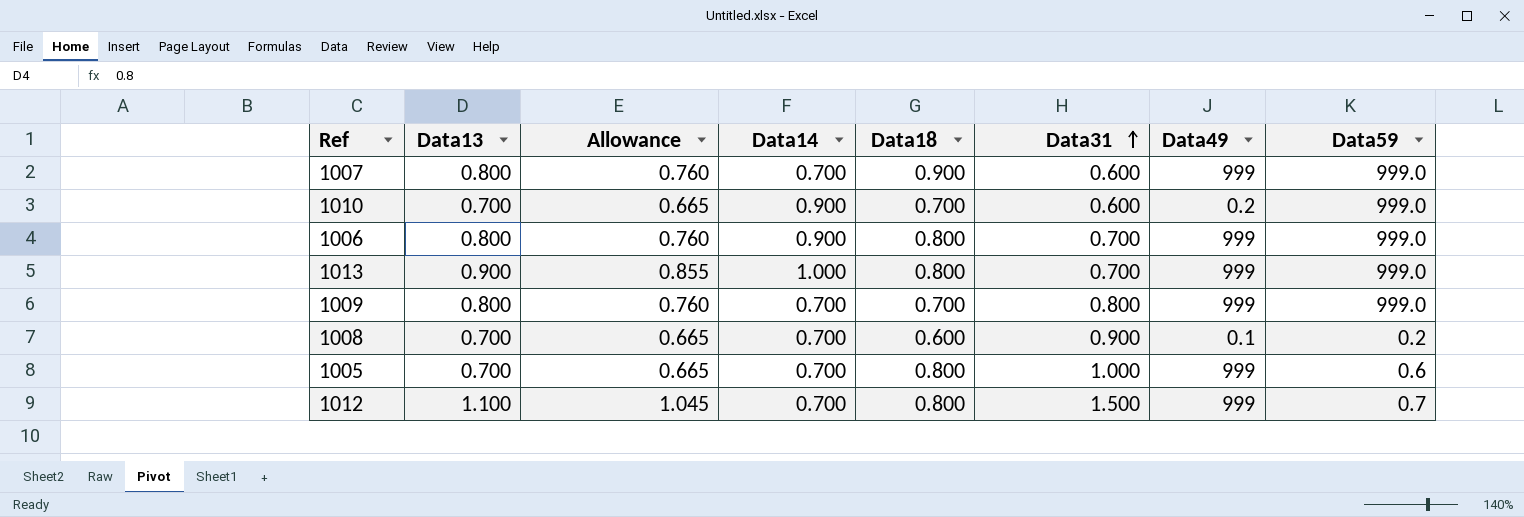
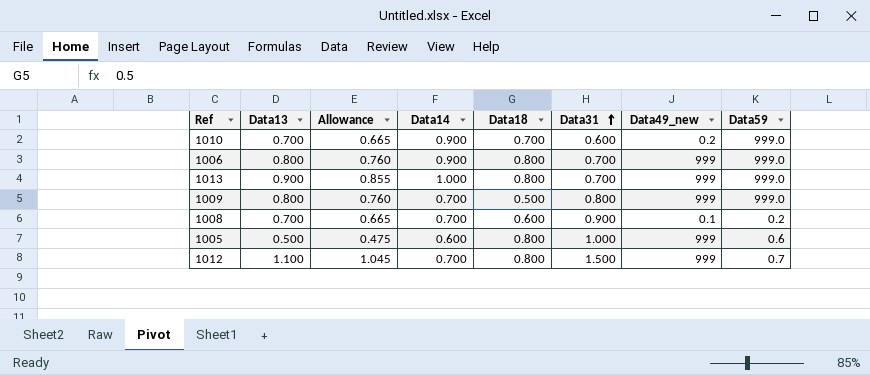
column name: Data49 -> Data49_new
row 1007: 0.800 | 0.760 | 0.700 | 0.900 | 0.600 | 999 | 999.0 -> none
1009 | Data18: 0.700 -> 0.500
1005 | Data13: 0.700 -> 0.500
1005 | Allowance: 0.665 -> 0.475
1005 | Data14: 0.700 -> 0.600

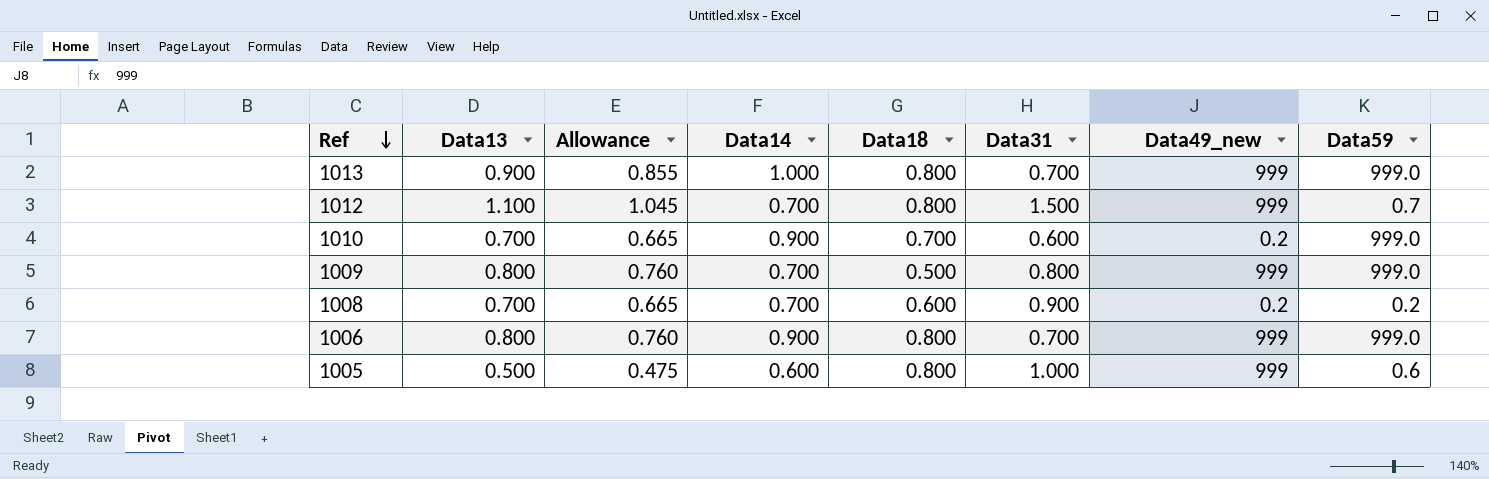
row order: Data31 ascending -> Ref descending
1008 | Data49_new: 0.1 -> 0.2

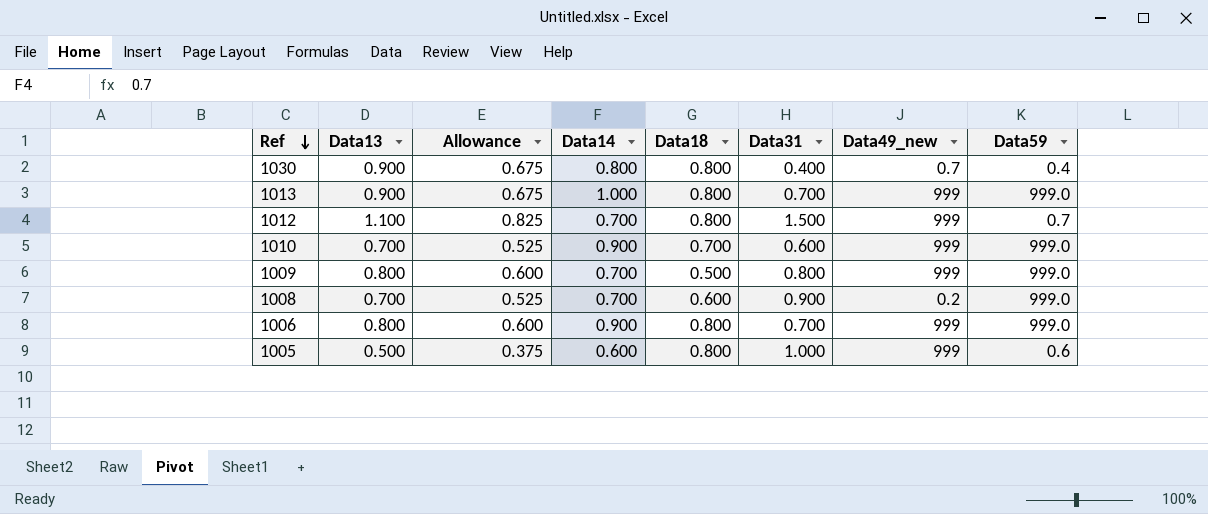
column Allowance | formula: [Data13] * 0.95 -> [Data13] * 0.75
row 1030: none -> 0.900 | 0.675 | 0.800 | 0.800 | 0.400 | 0.7 | 0.4
1010 | Data49_new: 0.2 -> 999
1008 | Data59: 0.2 -> 999.0

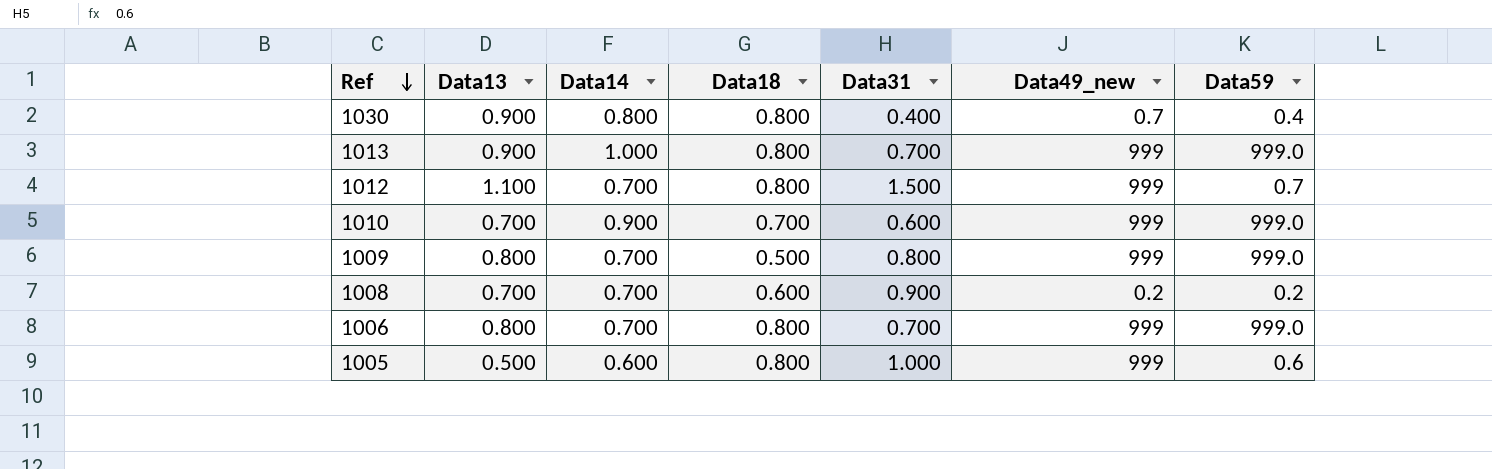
column Allowance | formula: [Data13] * 0.75 -> none
1008 | Data59: 999.0 -> 0.2
1006 | Data14: 0.900 -> 0.700

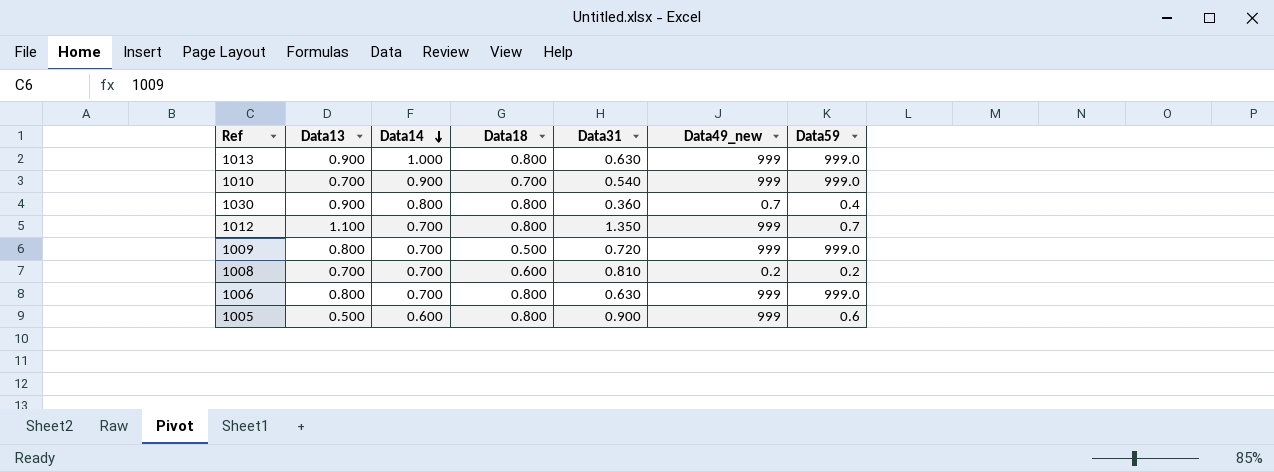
row order: Ref descending -> Data14 descending
1013 | Data31: 0.700 -> 0.630
1010 | Data31: 0.600 -> 0.540
1030 | Data31: 0.400 -> 0.360
1012 | Data31: 1.500 -> 1.350
1009 | Data31: 0.800 -> 0.720
1008 | Data31: 0.900 -> 0.810
1006 | Data31: 0.700 -> 0.630
1005 | Data31: 1.000 -> 0.900

